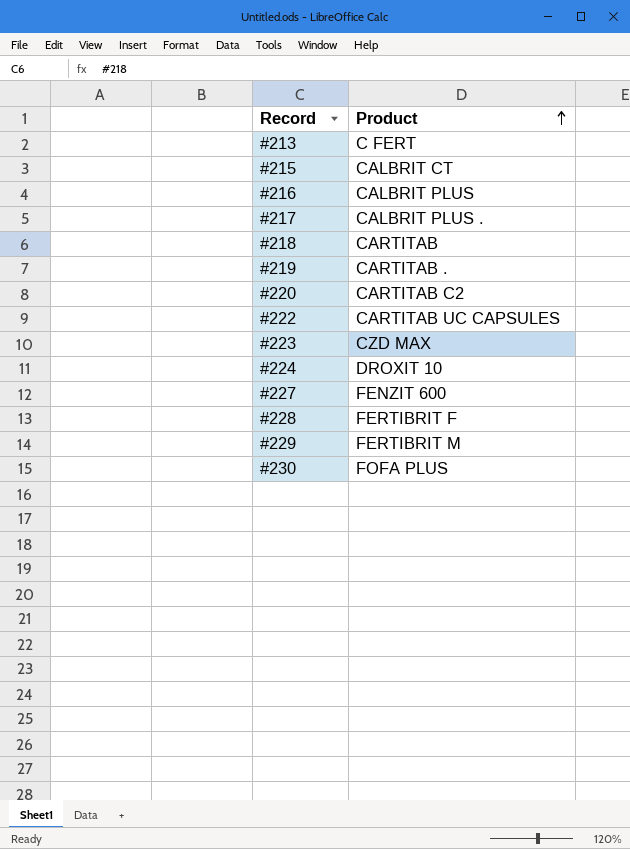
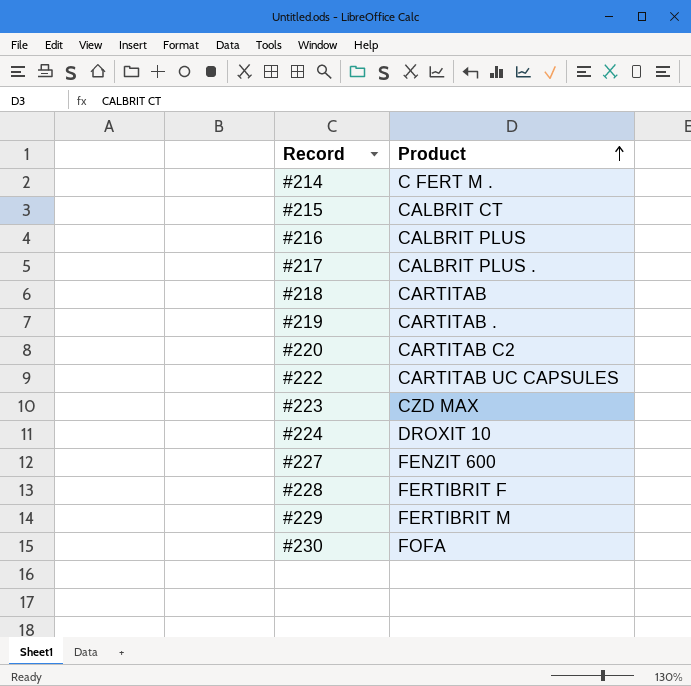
row #213: C FERT -> none
row #214: none -> C FERT M .
#230 | Product: FOFA PLUS -> FOFA

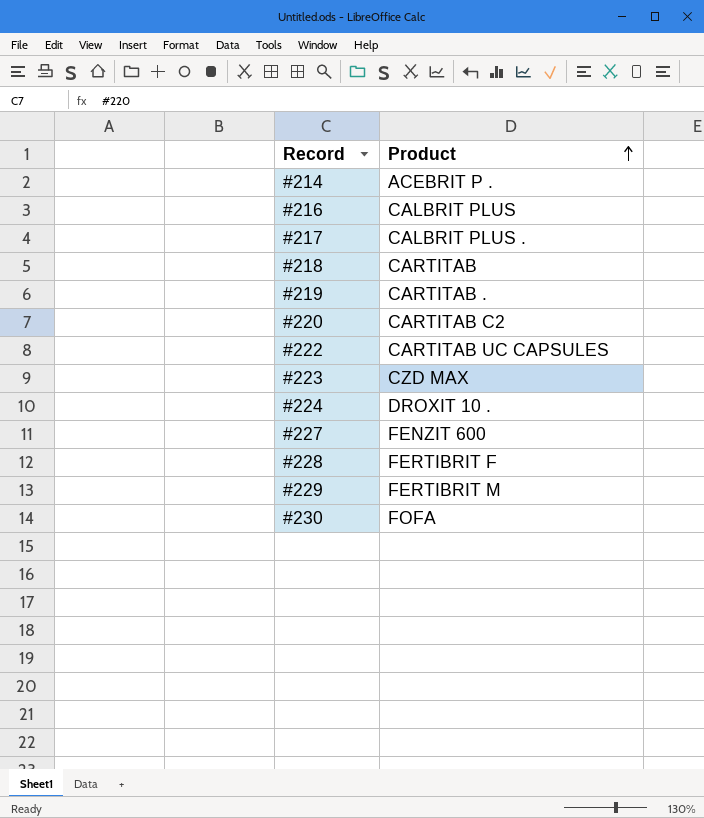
row #215: CALBRIT CT -> none
#214 | Product: C FERT M . -> ACEBRIT P .
#224 | Product: DROXIT 10 -> DROXIT 10 .

